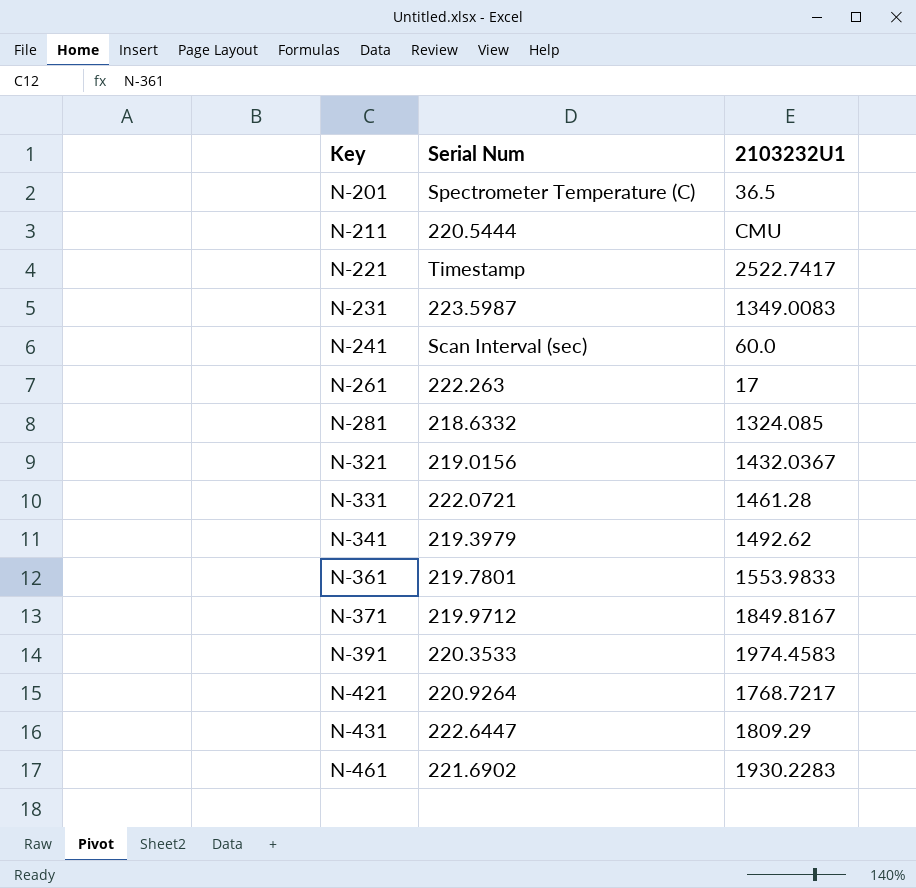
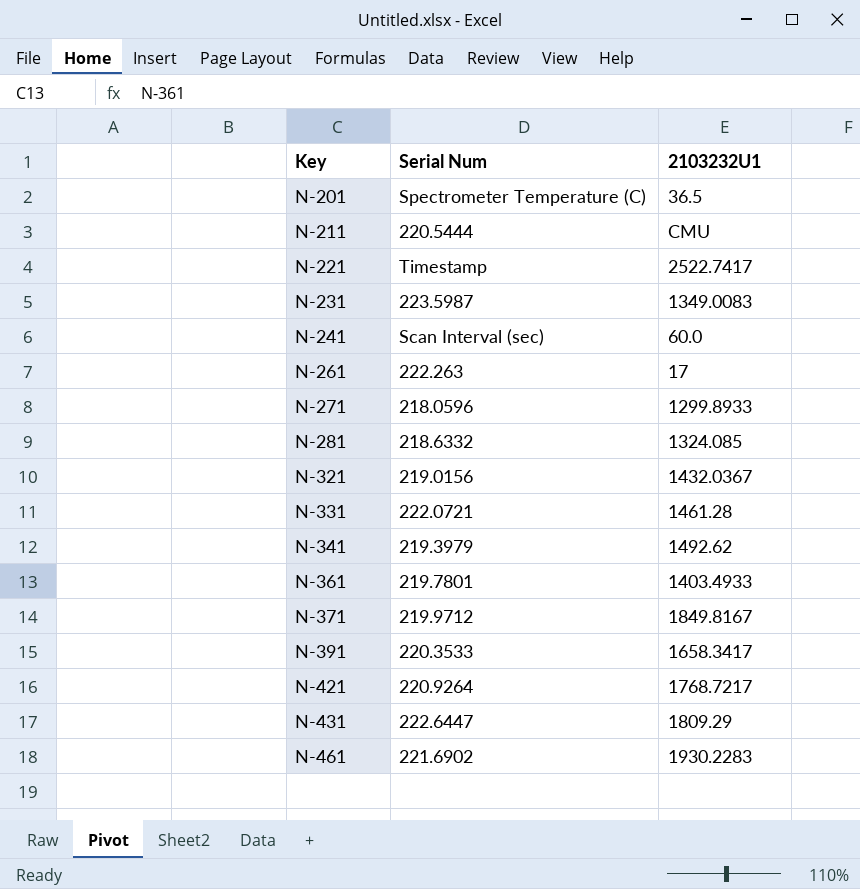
row N-271: none -> 218.0596 | 1299.8933
N-361 | 2103232U1: 1553.9833 -> 1403.4933
N-391 | 2103232U1: 1974.4583 -> 1658.3417

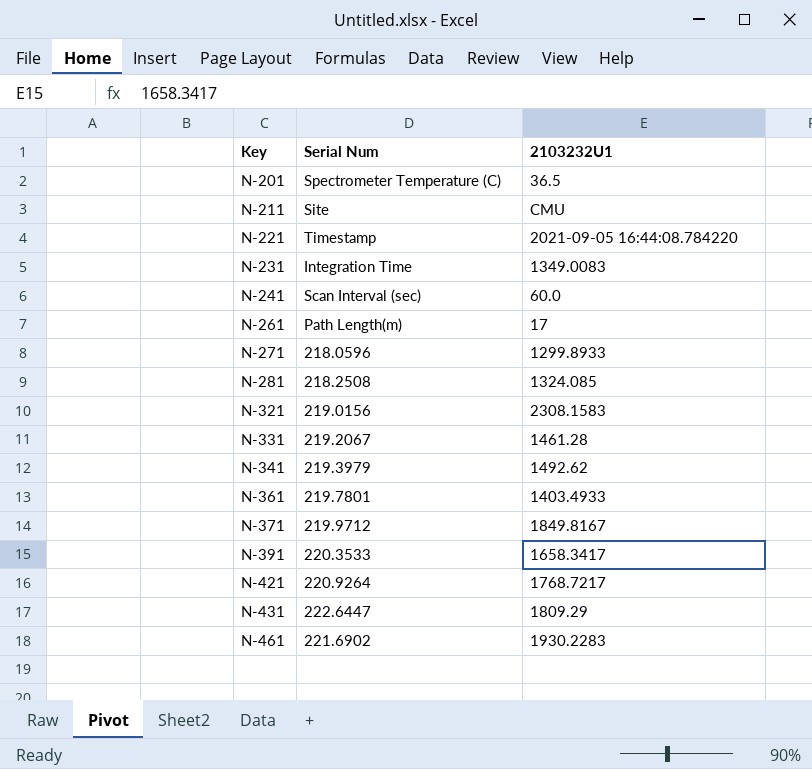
N-211 | Serial Num: 220.5444 -> Site
N-221 | 2103232U1: 2522.7417 -> 2021-09-05 16:44:08.784220
N-231 | Serial Num: 223.5987 -> Integration Time
N-261 | Serial Num: 222.263 -> Path Length(m)
N-281 | Serial Num: 218.6332 -> 218.2508
N-321 | 2103232U1: 1432.0367 -> 2308.1583
N-331 | Serial Num: 222.0721 -> 219.2067

